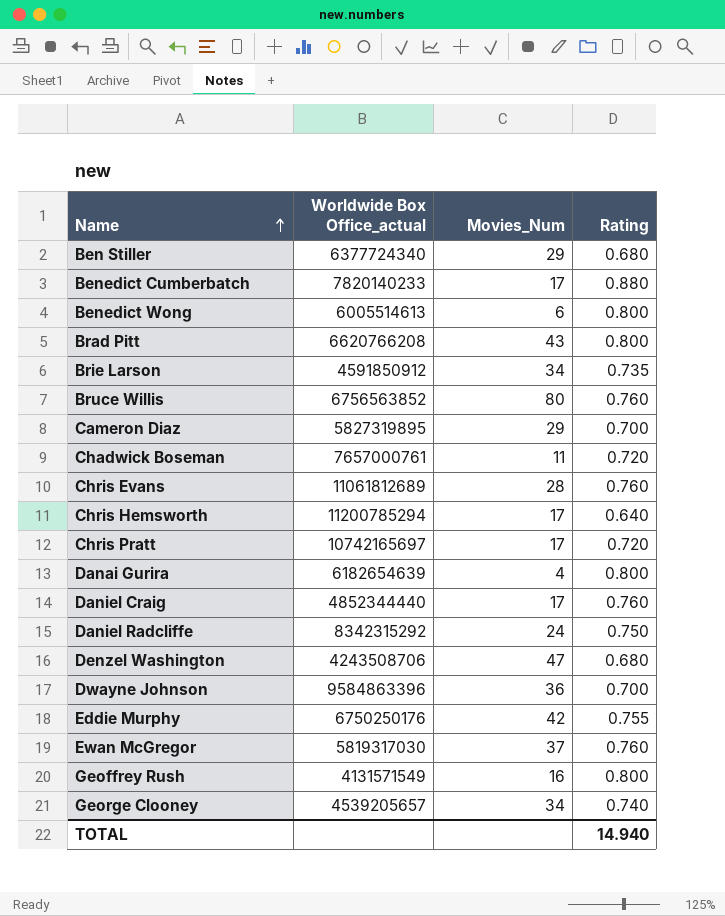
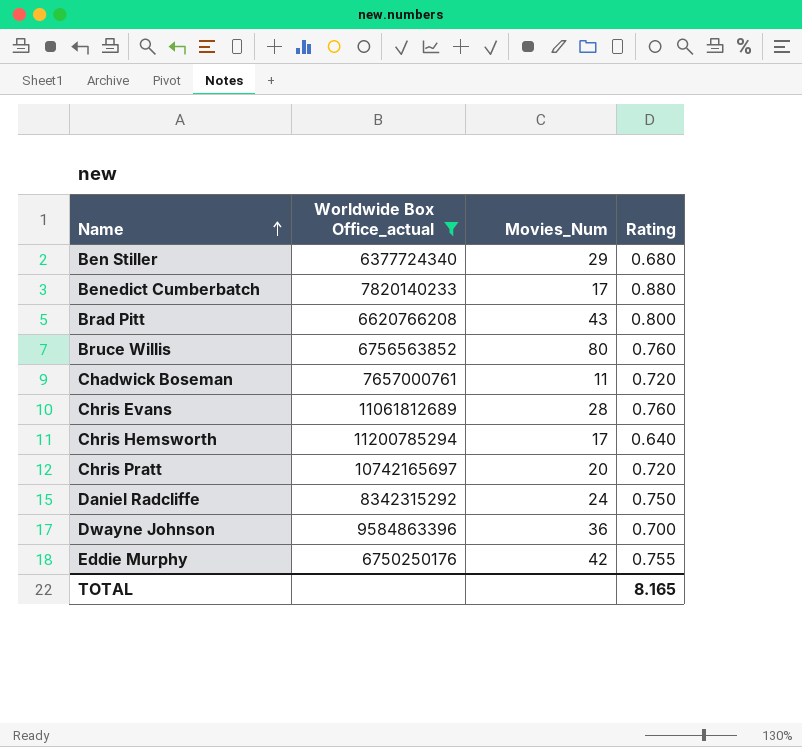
filter: none -> Worldwide Box Office_actual >= 6377724340
Chris Pratt | Movies_Num: 17 -> 20
TOTAL | Rating: 14.940 -> 8.165

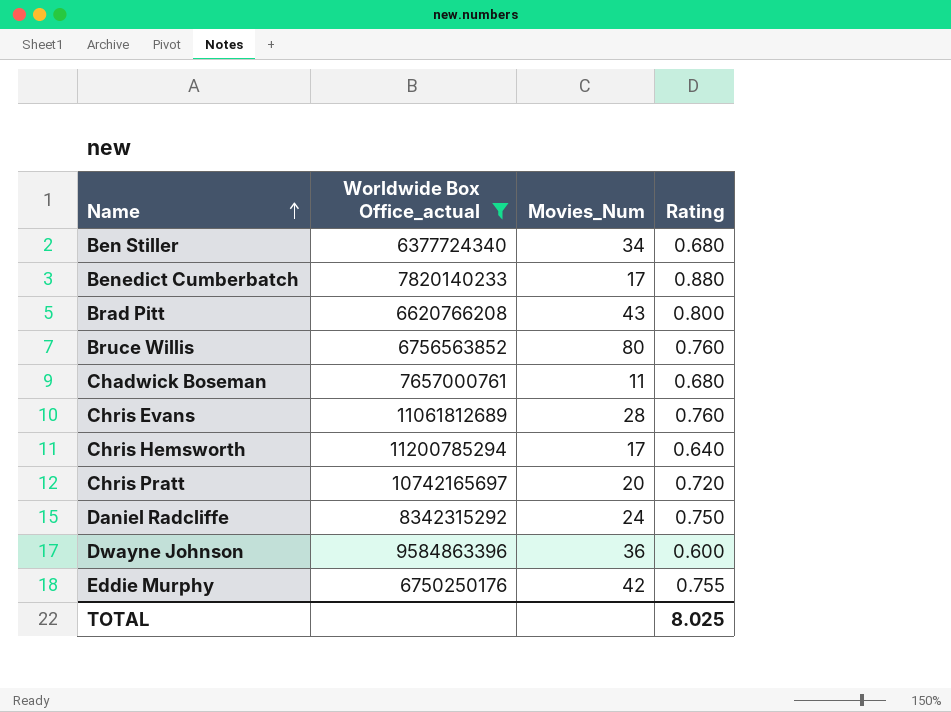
Ben Stiller | Movies_Num: 29 -> 34
Chadwick Boseman | Rating: 0.720 -> 0.680
Dwayne Johnson | Rating: 0.700 -> 0.600
TOTAL | Rating: 8.165 -> 8.025

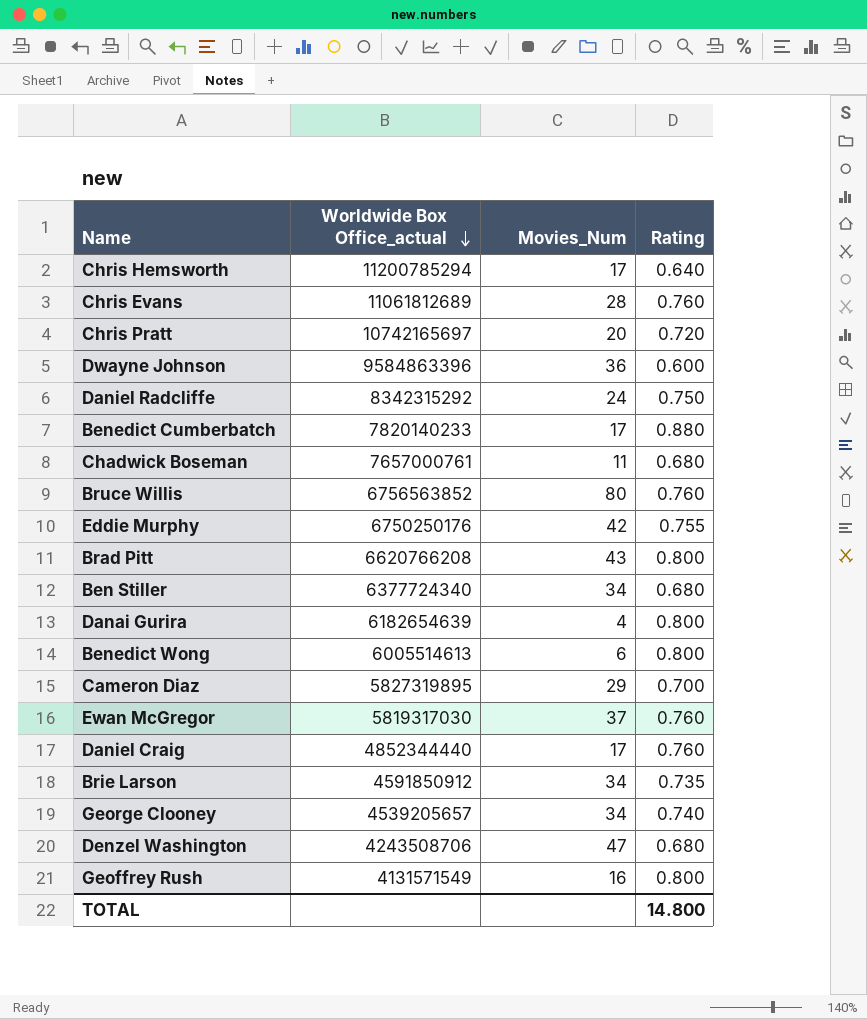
filter: Worldwide Box Office_actual >= 6377724340 -> none
row order: Name ascending -> Worldwide Box Office_actual descending
TOTAL | Rating: 8.025 -> 14.800

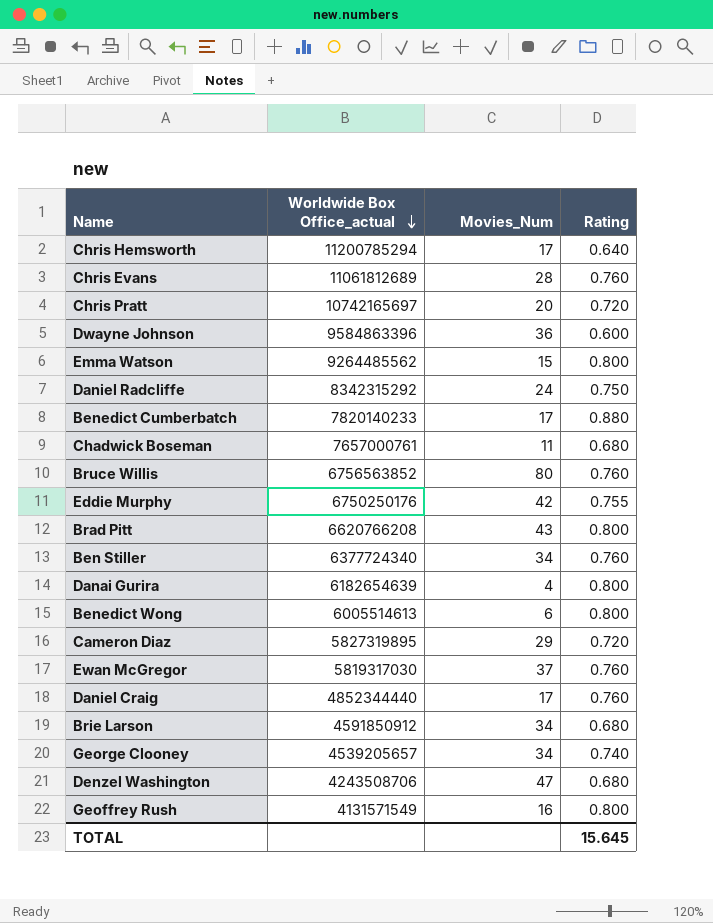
row Emma Watson: none -> 9264485562 | 15 | 0.800
Ben Stiller | Rating: 0.680 -> 0.760
Cameron Diaz | Rating: 0.700 -> 0.720
Brie Larson | Rating: 0.735 -> 0.680
TOTAL | Rating: 14.800 -> 15.645

